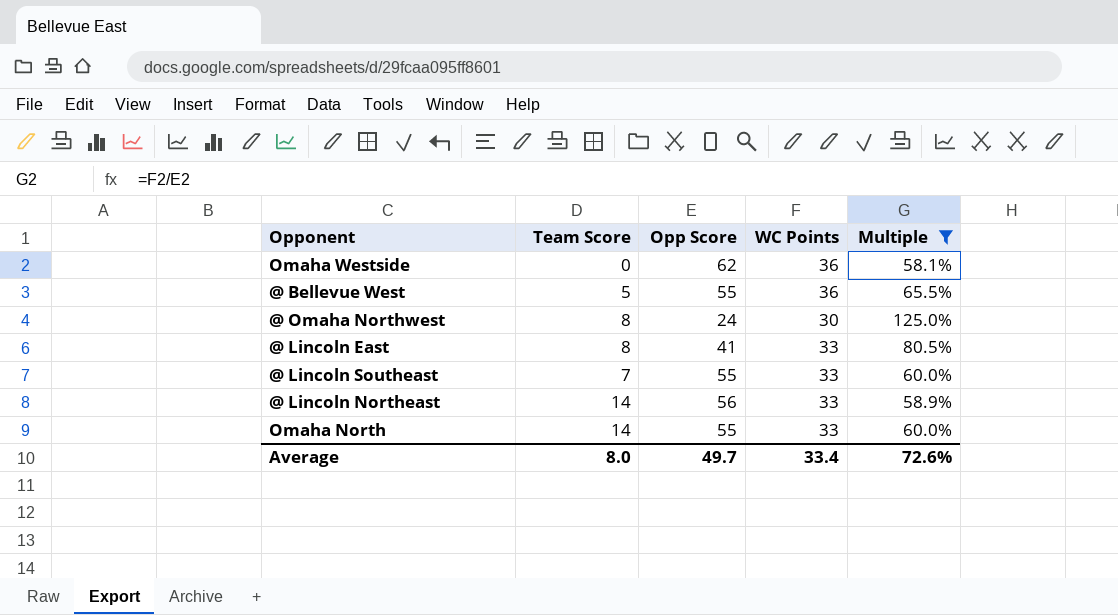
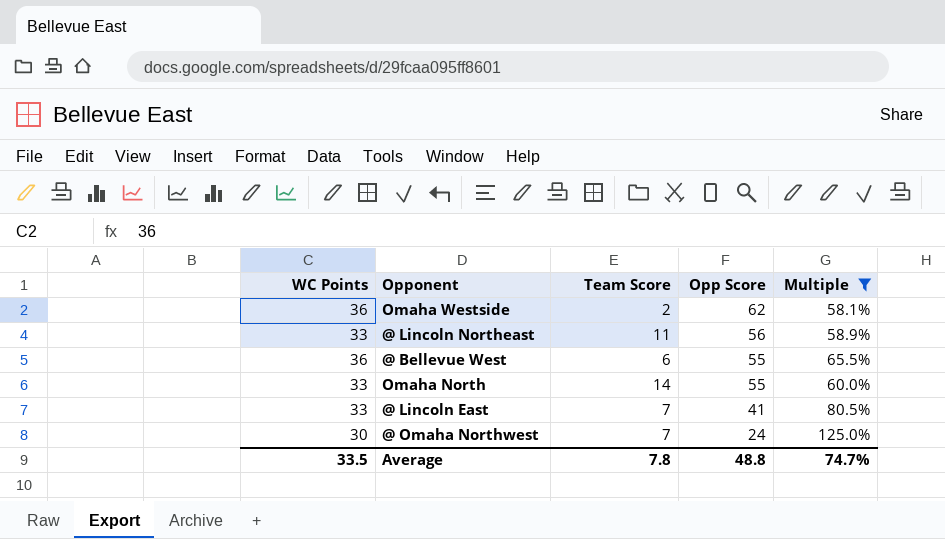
row order: none -> Opp Score descending
column WC Points | position: 4 -> 1
row @ Lincoln Southeast: 7 | 55 | 33 | 60.0% -> none
Omaha Westside | Team Score: 0 -> 2
@ Lincoln Northeast | Team Score: 14 -> 11
@ Bellevue West | Team Score: 5 -> 6
@ Lincoln East | Team Score: 8 -> 7
@ Omaha Northwest | Team Score: 8 -> 7
Average | WC Points: 33.4 -> 33.5
Average | Team Score: 8.0 -> 7.8
Average | Opp Score: 49.7 -> 48.8
Average | Multiple: 72.6% -> 74.7%

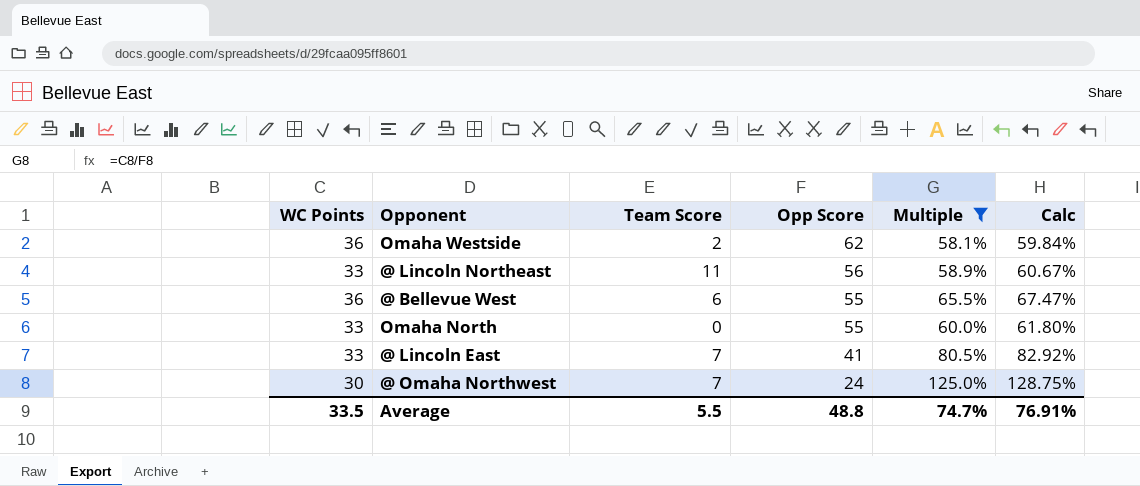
column Calc | formula: none -> [Multiple] * 1.03
Omaha North | Team Score: 14 -> 0
Average | Team Score: 7.8 -> 5.5

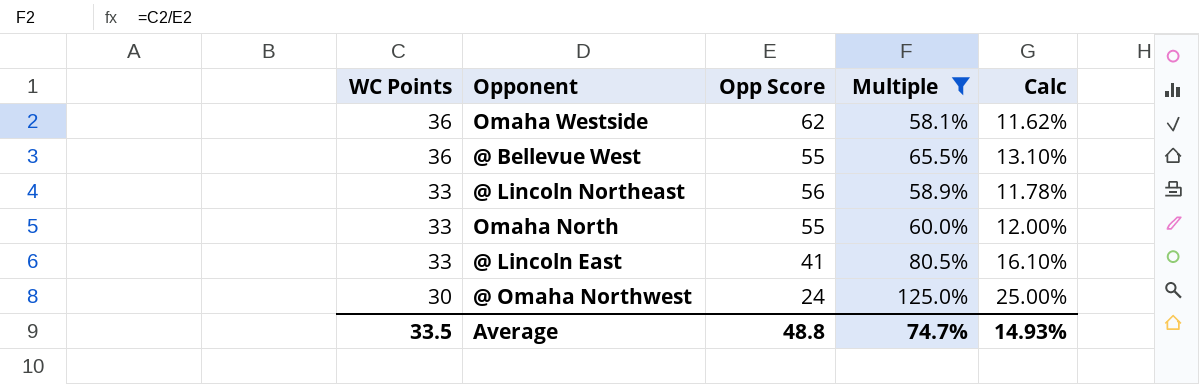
row order: Opp Score descending -> WC Points descending
column Team Score | position: 3 -> none
column Calc | formula: [Multiple] * 1.03 -> [Multiple] * 0.2
Average | Calc: 76.91% -> 14.93%

